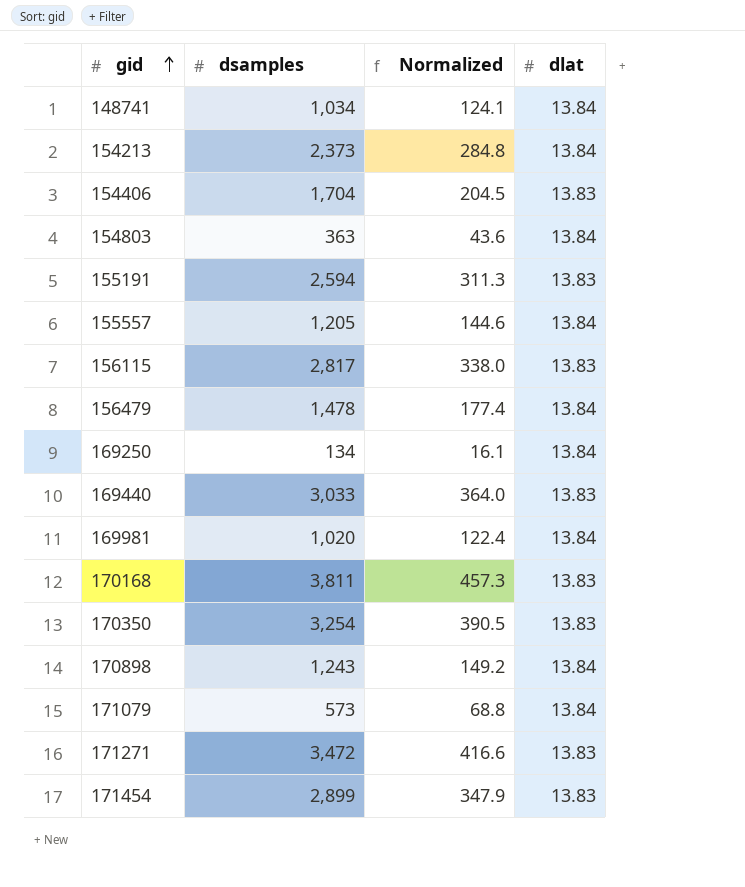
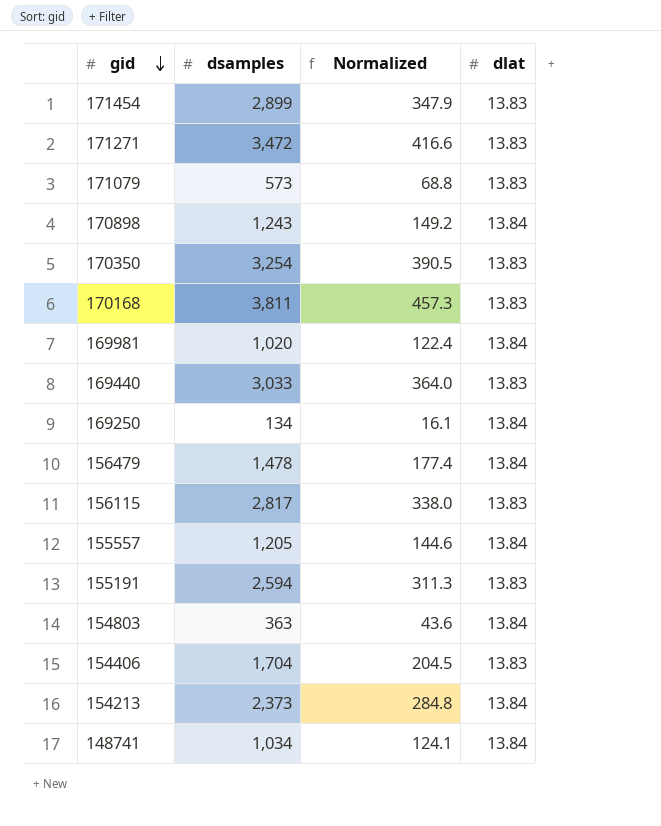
row order: gid ascending -> gid descending
171079 | dlat: 13.84 -> 13.83

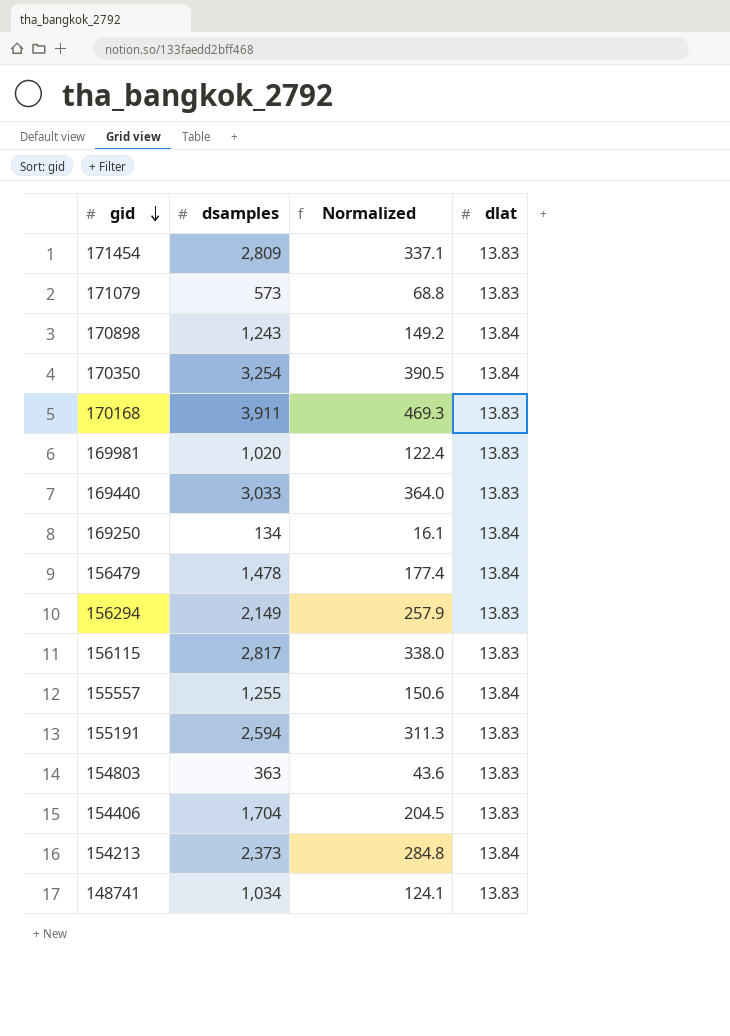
row 171271: 3,472 | 416.6 | 13.83 -> none
171454 | dsamples: 2,899 -> 2,809
171454 | Normalized: 347.9 -> 337.1
170350 | dlat: 13.83 -> 13.84
170168 | dsamples: 3,811 -> 3,911
170168 | Normalized: 457.3 -> 469.3
169981 | dlat: 13.84 -> 13.83
row 156294: none -> 2,149 | 257.9 | 13.83
155557 | dsamples: 1,205 -> 1,255
155557 | Normalized: 144.6 -> 150.6
154803 | dlat: 13.84 -> 13.83
148741 | dlat: 13.84 -> 13.83

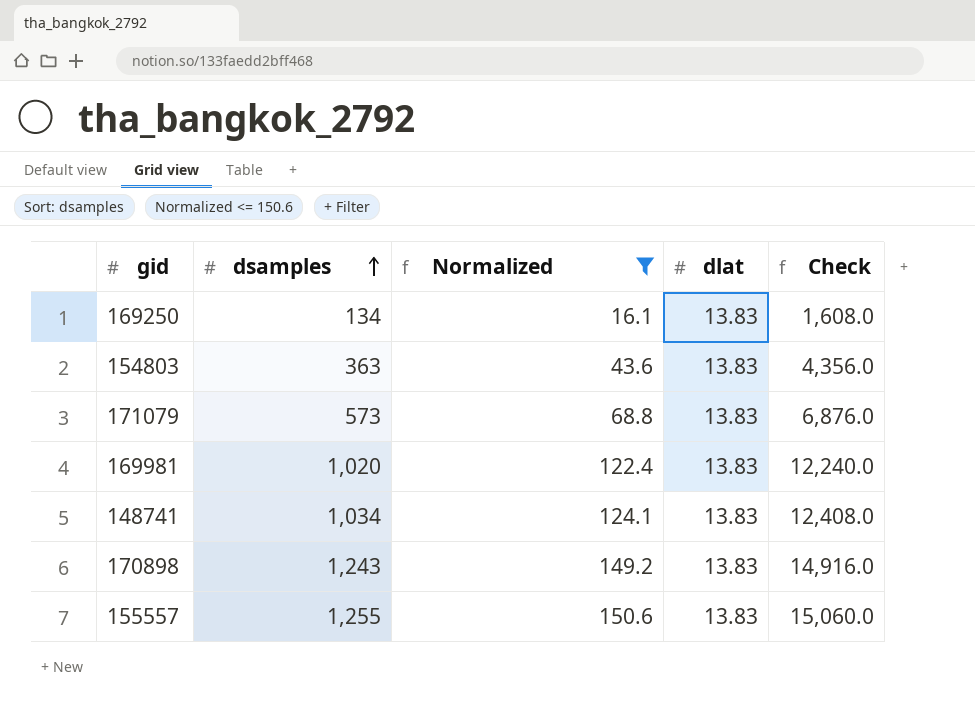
filter: none -> Normalized <= 150.6
row order: gid descending -> dsamples ascending
column Check | formula: none -> [dsamples] * 12
169250 | dlat: 13.84 -> 13.83
170898 | dlat: 13.84 -> 13.83
155557 | dlat: 13.84 -> 13.83

